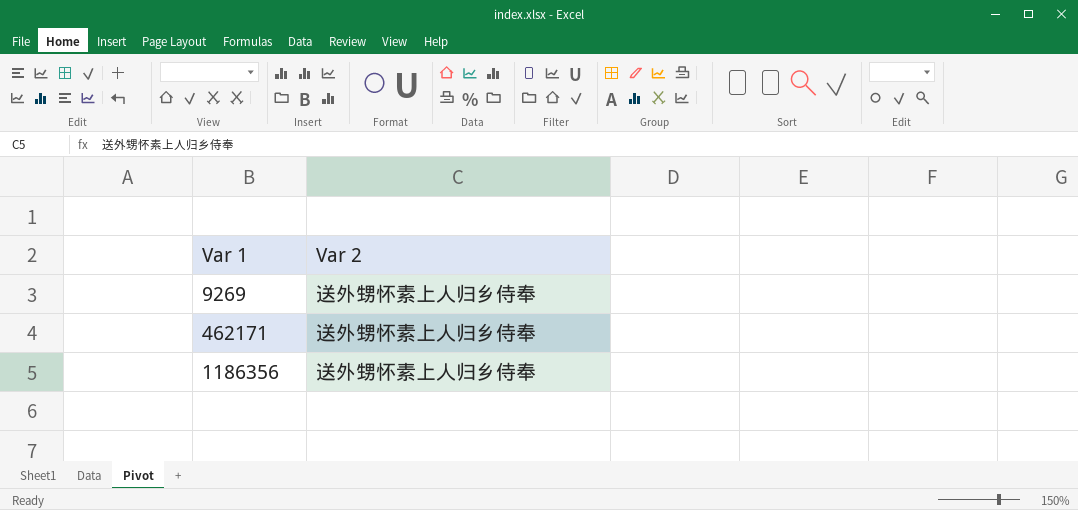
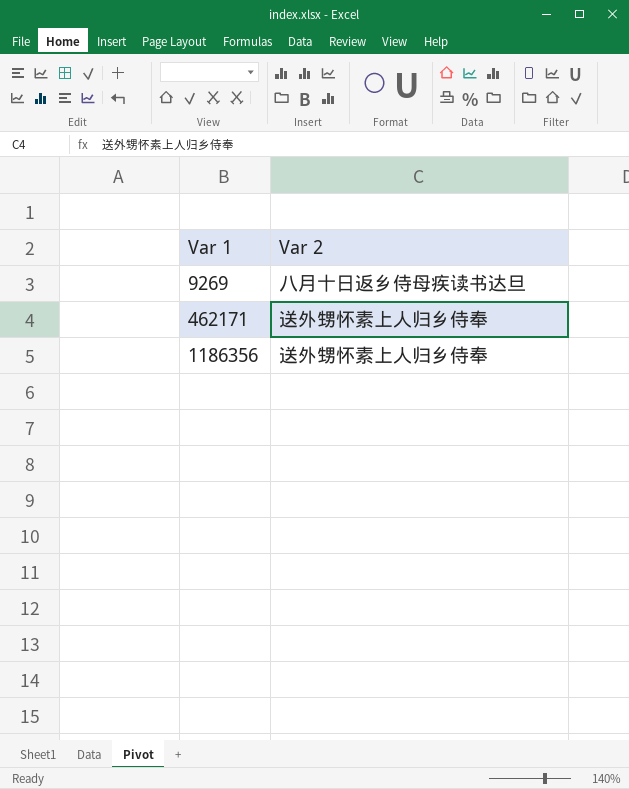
9269 | Var 2: 送外甥怀素上人归乡侍奉 -> 八月十日返乡侍母疾读书达旦

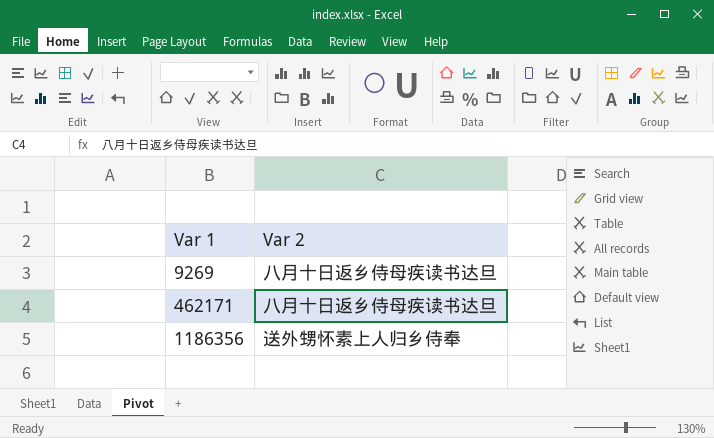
462171 | Var 2: 送外甥怀素上人归乡侍奉 -> 八月十日返乡侍母疾读书达旦

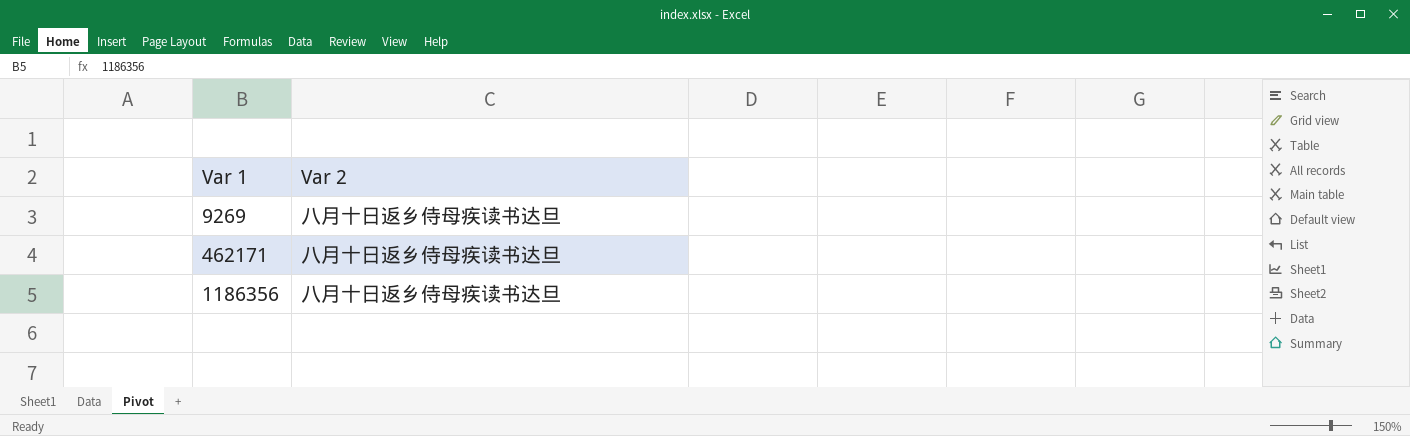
1186356 | Var 2: 送外甥怀素上人归乡侍奉 -> 八月十日返乡侍母疾读书达旦

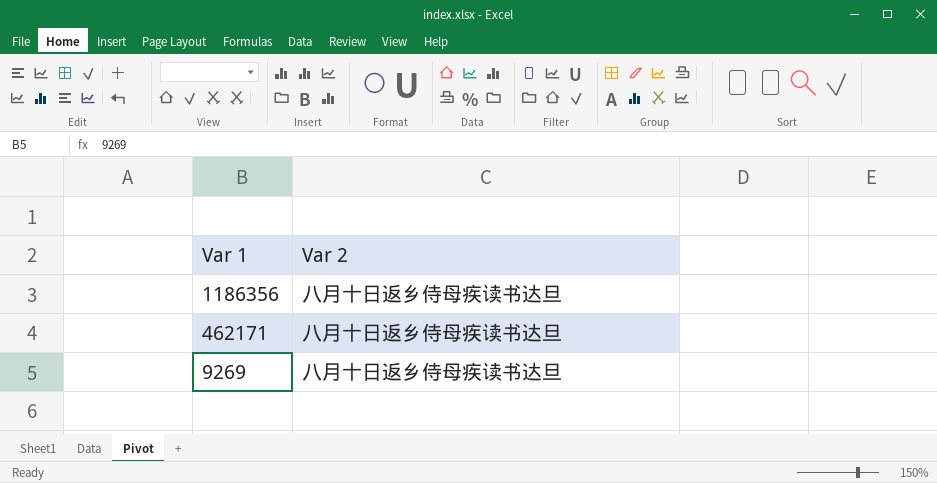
row order: Var 1 ascending -> Var 1 descending

